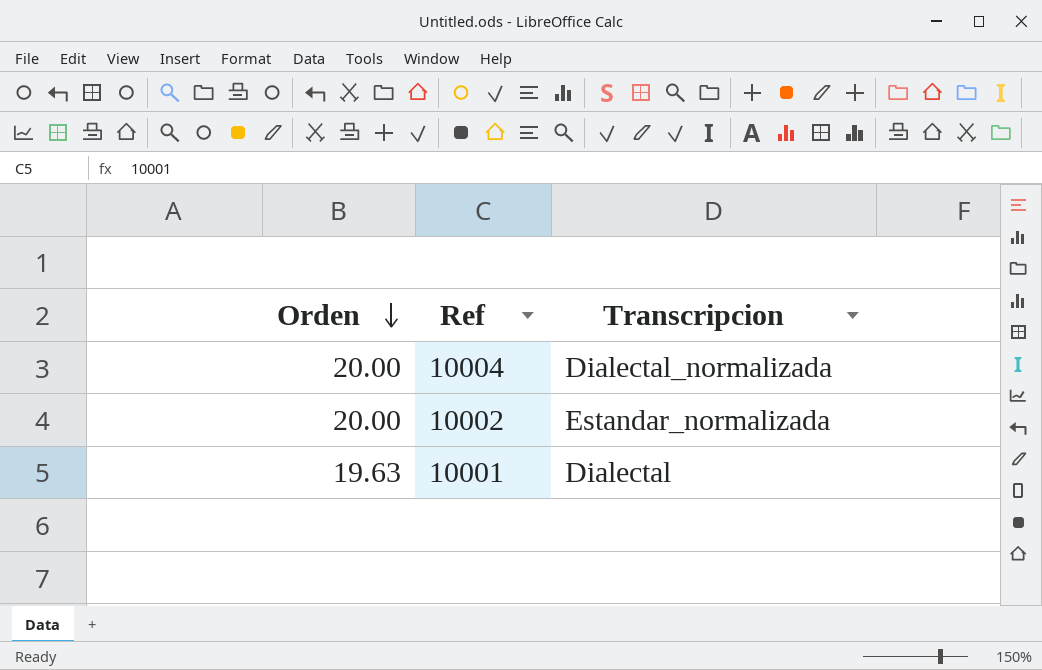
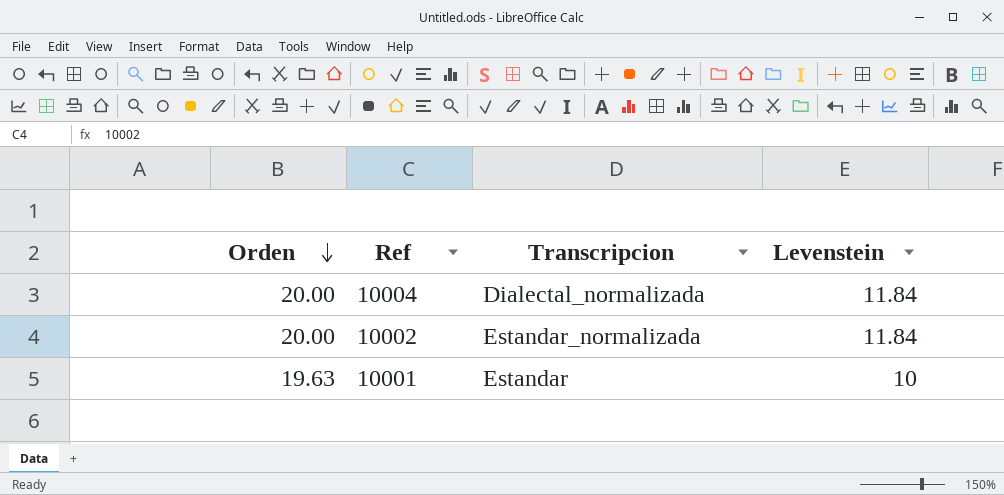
column Levenstein | position: none -> 4
10001 | Transcripcion: Dialectal -> Estandar

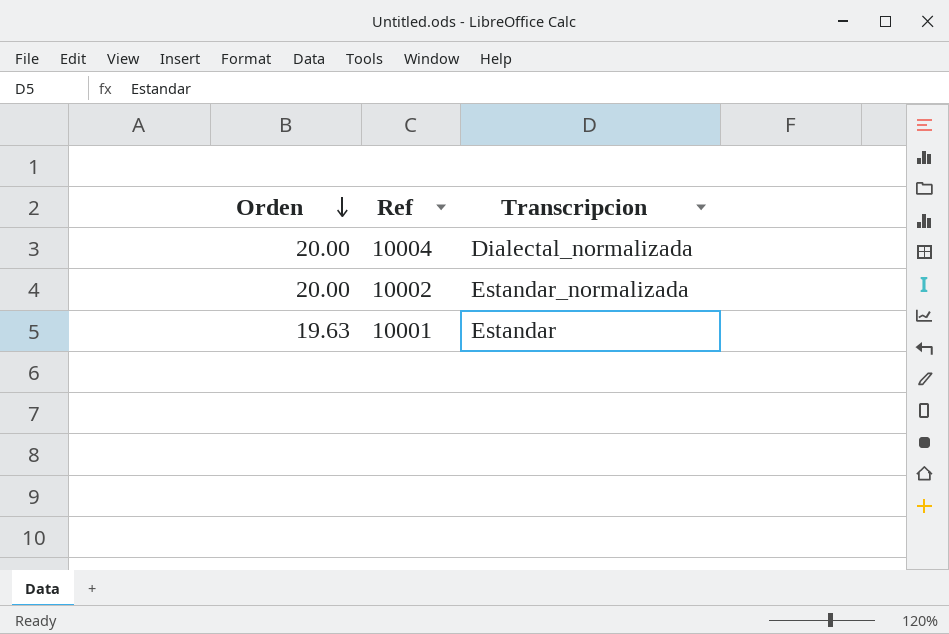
column Levenstein | position: 4 -> none

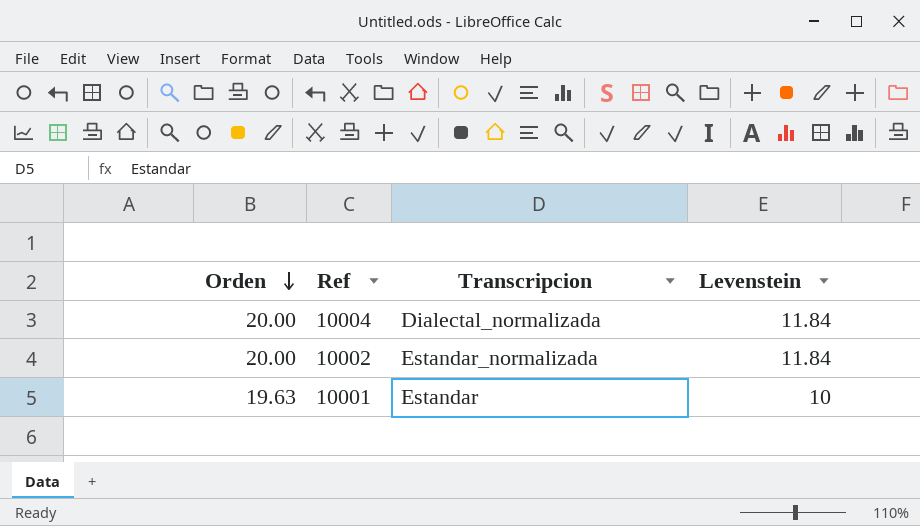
column Levenstein | position: none -> 4

